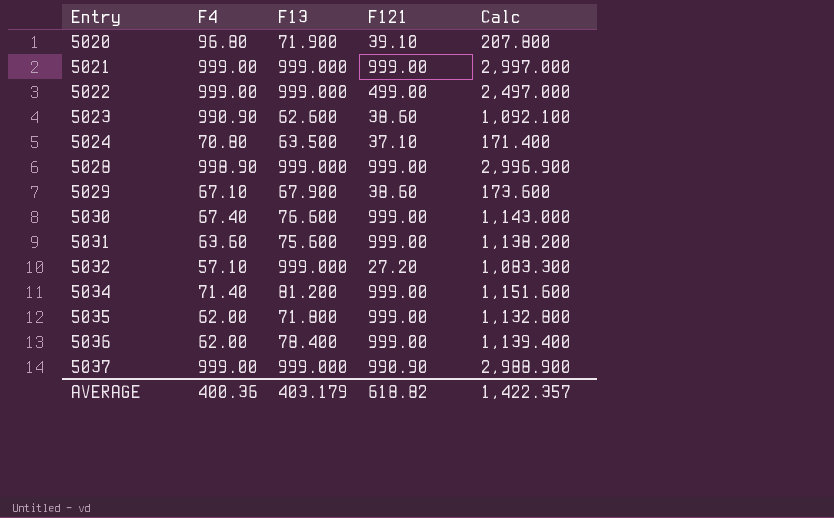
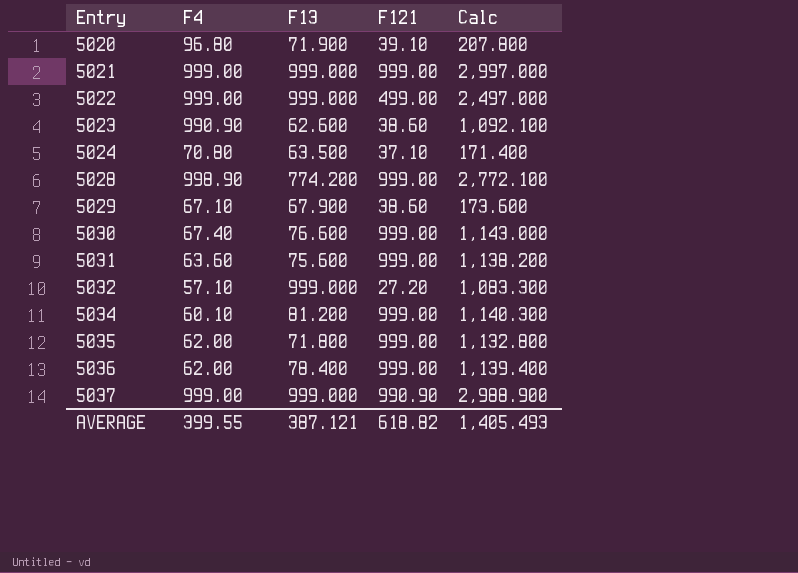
5028 | F13: 999.000 -> 774.200
5028 | Calc: 2,996.900 -> 2,772.100
5034 | F4: 71.40 -> 60.10
5034 | Calc: 1,151.600 -> 1,140.300
AVERAGE | F4: 400.36 -> 399.55
AVERAGE | F13: 403.179 -> 387.121
AVERAGE | Calc: 1,422.357 -> 1,405.493

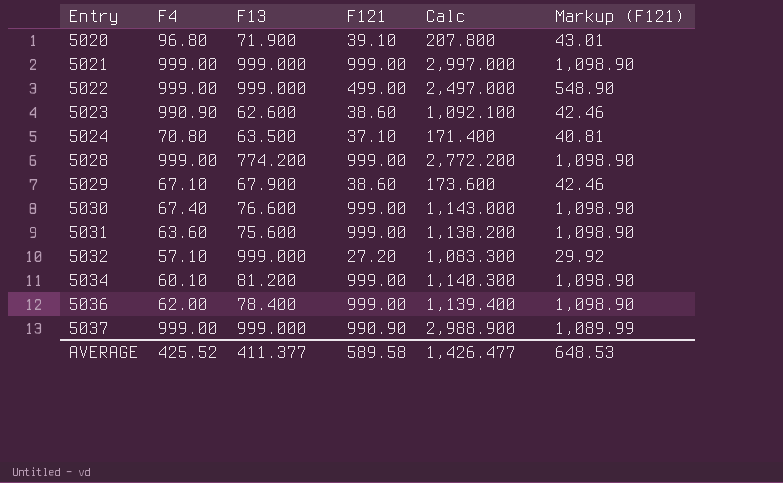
column Markup (F121) | formula: none -> [F121] * 1.1
row 5035: 62.00 | 71.800 | 999.00 | 1,132.800 -> none
5028 | F4: 998.90 -> 999.00
5028 | Calc: 2,772.100 -> 2,772.200
AVERAGE | F4: 399.55 -> 425.52
AVERAGE | F13: 387.121 -> 411.377
AVERAGE | F121: 618.82 -> 589.58
AVERAGE | Calc: 1,405.493 -> 1,426.477

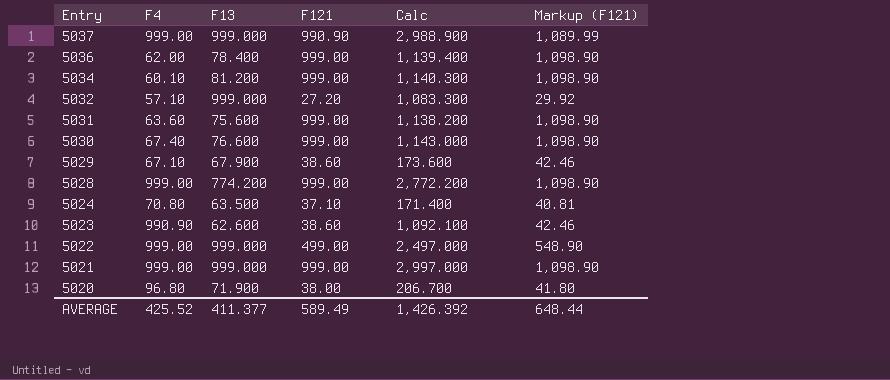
row order: Entry ascending -> Entry descending
5020 | F121: 39.10 -> 38.00
5020 | Calc: 207.800 -> 206.700
5020 | Markup (F121): 43.01 -> 41.80
AVERAGE | F121: 589.58 -> 589.49
AVERAGE | Calc: 1,426.477 -> 1,426.392
AVERAGE | Markup (F121): 648.53 -> 648.44

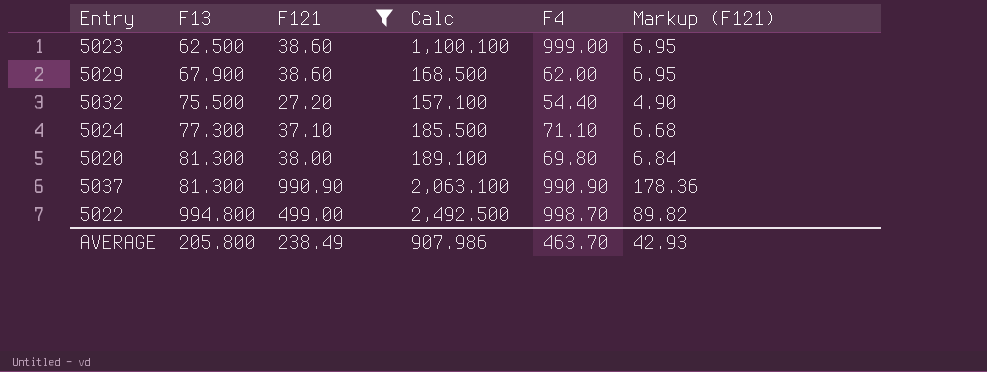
filter: none -> F121 != 999.00
row order: Entry descending -> F13 ascending
column F4 | position: 2 -> 5
column Markup (F121) | formula: [F121] * 1.1 -> [F121] * 0.18
5023 | F13: 62.600 -> 62.500
5023 | Calc: 1,092.100 -> 1,100.100
5023 | F4: 990.90 -> 999.00
5029 | Calc: 173.600 -> 168.500
5029 | F4: 67.10 -> 62.00
5032 | F13: 999.000 -> 75.500
5032 | Calc: 1,083.300 -> 157.100
5032 | F4: 57.10 -> 54.40
5024 | F13: 63.500 -> 77.300
5024 | Calc: 171.400 -> 185.500
5024 | F4: 70.80 -> 71.10
5020 | F13: 71.900 -> 81.300
5020 | Calc: 206.700 -> 189.100
5020 | F4: 96.80 -> 69.80
5037 | F13: 999.000 -> 81.300
5037 | Calc: 2,988.900 -> 2,063.100
5037 | F4: 999.00 -> 990.90
5022 | F13: 999.000 -> 994.800
5022 | Calc: 2,497.000 -> 2,492.500
5022 | F4: 999.00 -> 998.70
AVERAGE | F13: 411.377 -> 205.800
AVERAGE | F121: 589.49 -> 238.49
AVERAGE | Calc: 1,426.392 -> 907.986
AVERAGE | F4: 425.52 -> 463.70
AVERAGE | Markup (F121): 648.44 -> 42.93

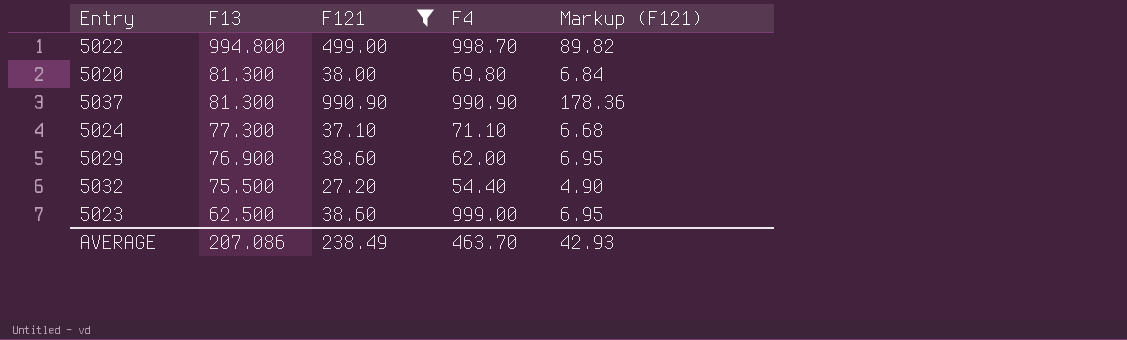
row order: F13 ascending -> F13 descending
column Calc | formula: [F13] + [F121] + [F4] -> none
5029 | F13: 67.900 -> 76.900
AVERAGE | F13: 205.800 -> 207.086

